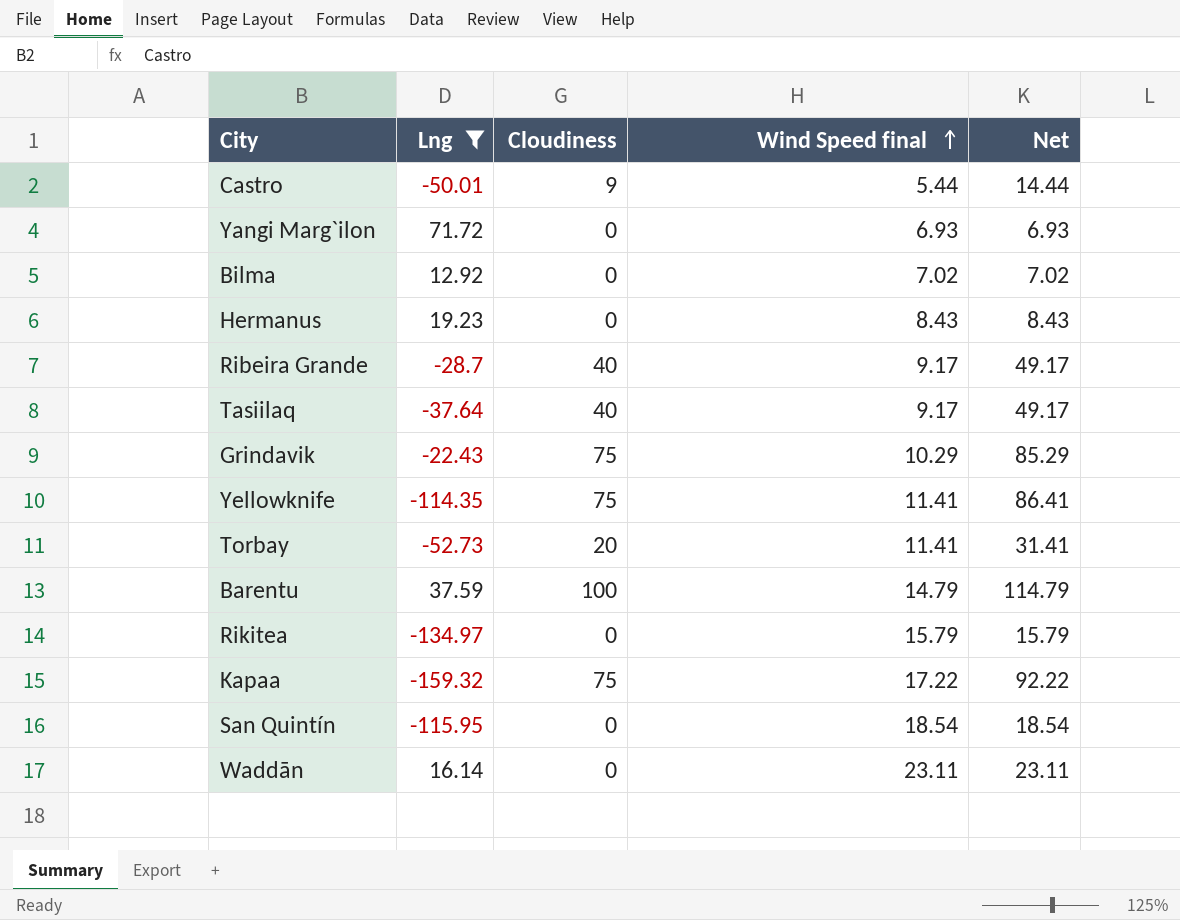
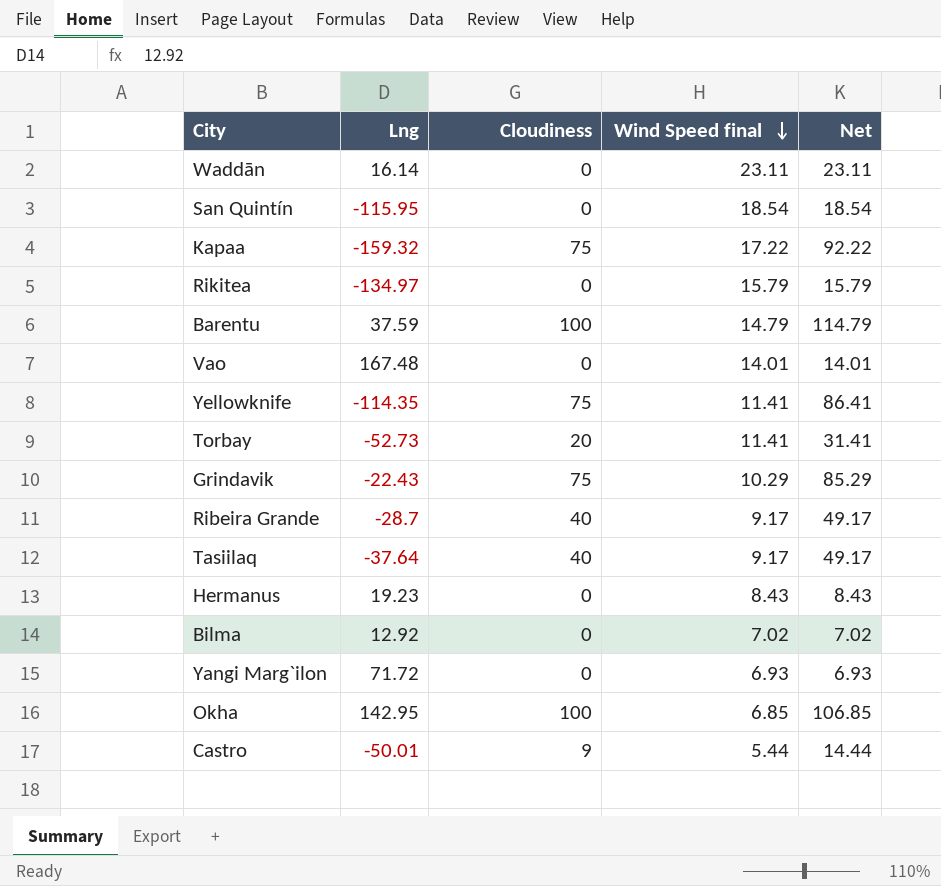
filter: Lng <= 71.72 -> none
row order: Wind Speed final ascending -> Wind Speed final descending

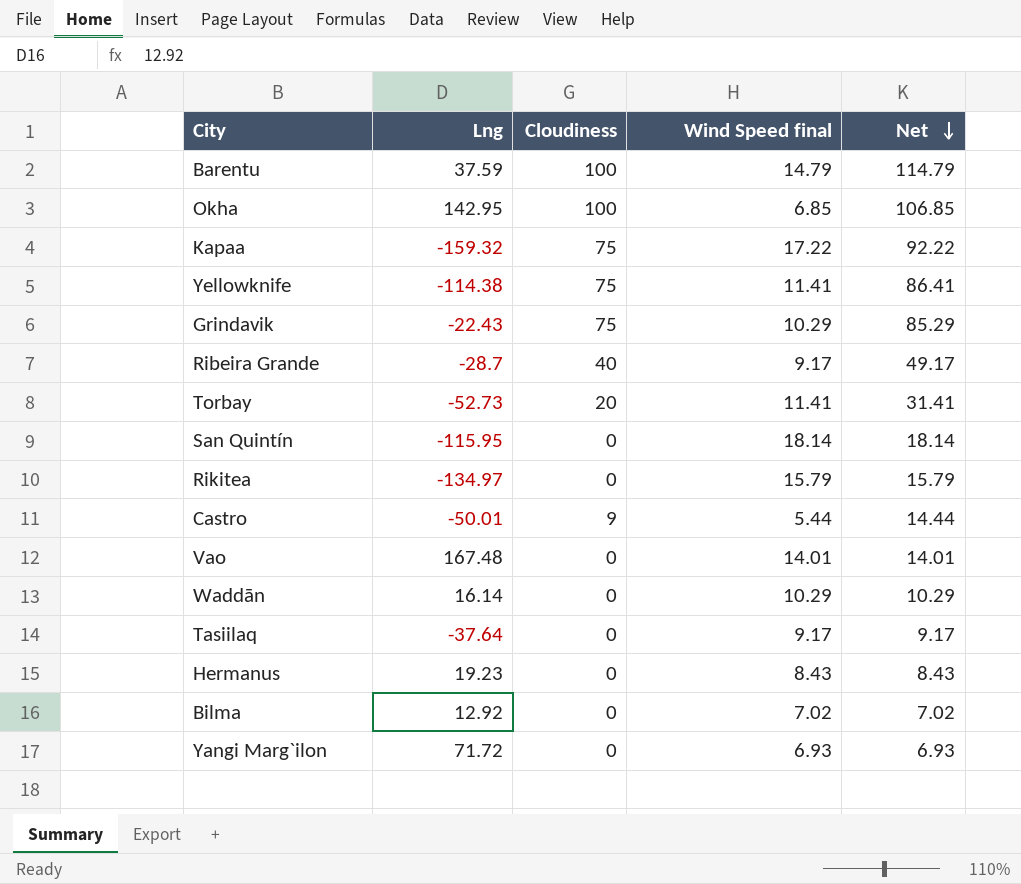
row order: Wind Speed final descending -> Net descending
Yellowknife | Lng: -114.35 -> -114.38
San Quintín | Wind Speed final: 18.54 -> 18.14
San Quintín | Net: 18.54 -> 18.14
Waddān | Wind Speed final: 23.11 -> 10.29
Waddān | Net: 23.11 -> 10.29
Tasiilaq | Cloudiness: 40 -> 0
Tasiilaq | Net: 49.17 -> 9.17

